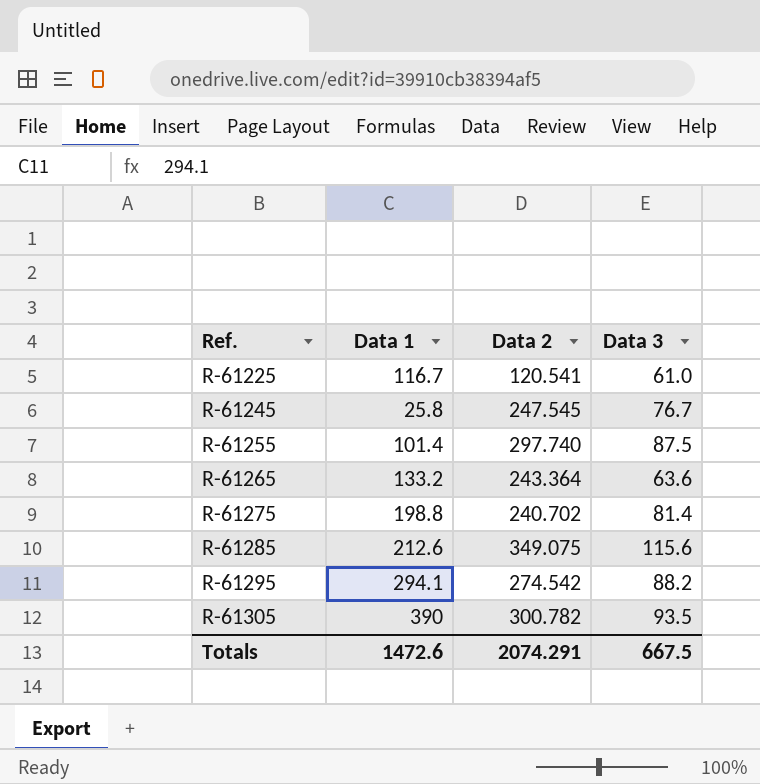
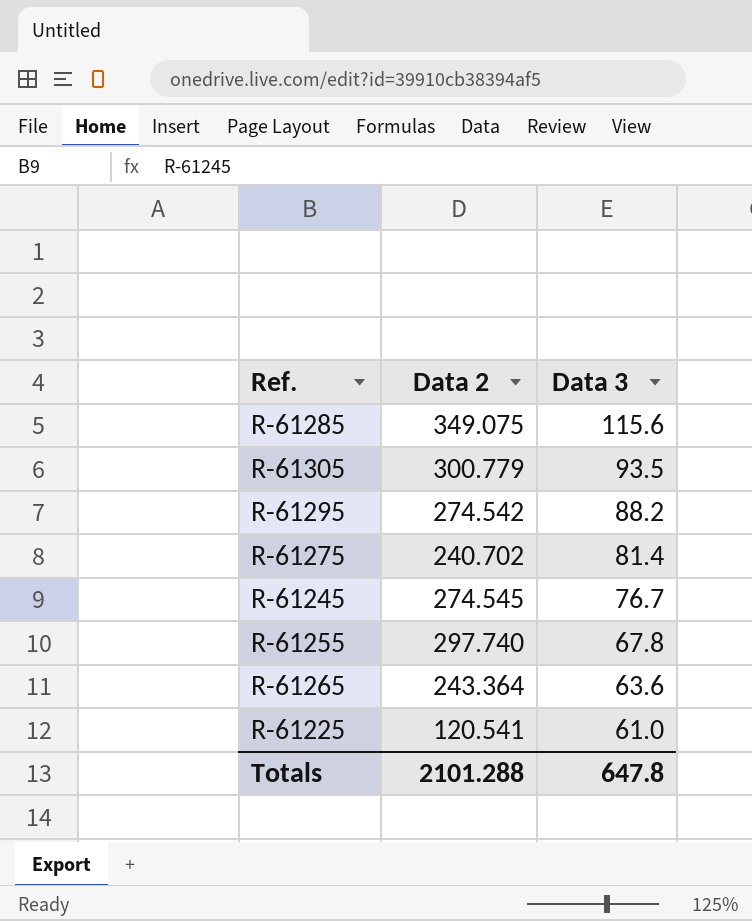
row order: Ref. ascending -> Data 3 descending
column Data 1 | position: 2 -> none
R-61305 | Data 2: 300.782 -> 300.779
R-61245 | Data 2: 247.545 -> 274.545
R-61255 | Data 3: 87.5 -> 67.8
Totals | Data 2: 2074.291 -> 2101.288
Totals | Data 3: 667.5 -> 647.8

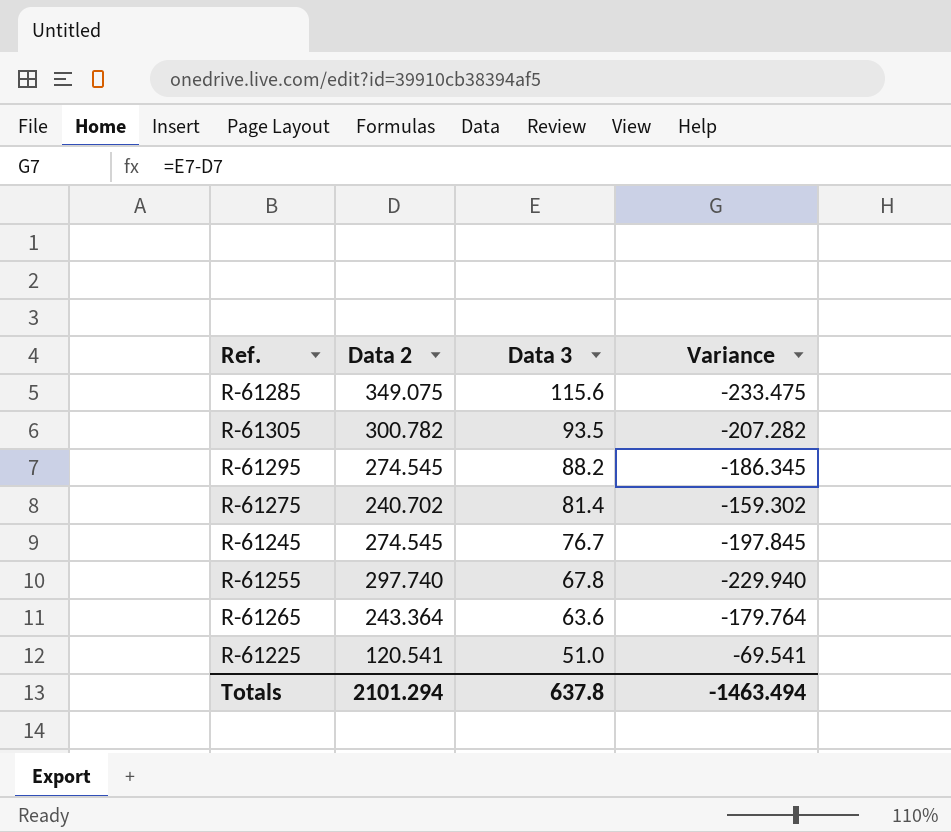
column Variance | formula: none -> [Data 3] - [Data 2]
R-61305 | Data 2: 300.779 -> 300.782
R-61295 | Data 2: 274.542 -> 274.545
R-61225 | Data 3: 61.0 -> 51.0
Totals | Data 2: 2101.288 -> 2101.294
Totals | Data 3: 647.8 -> 637.8

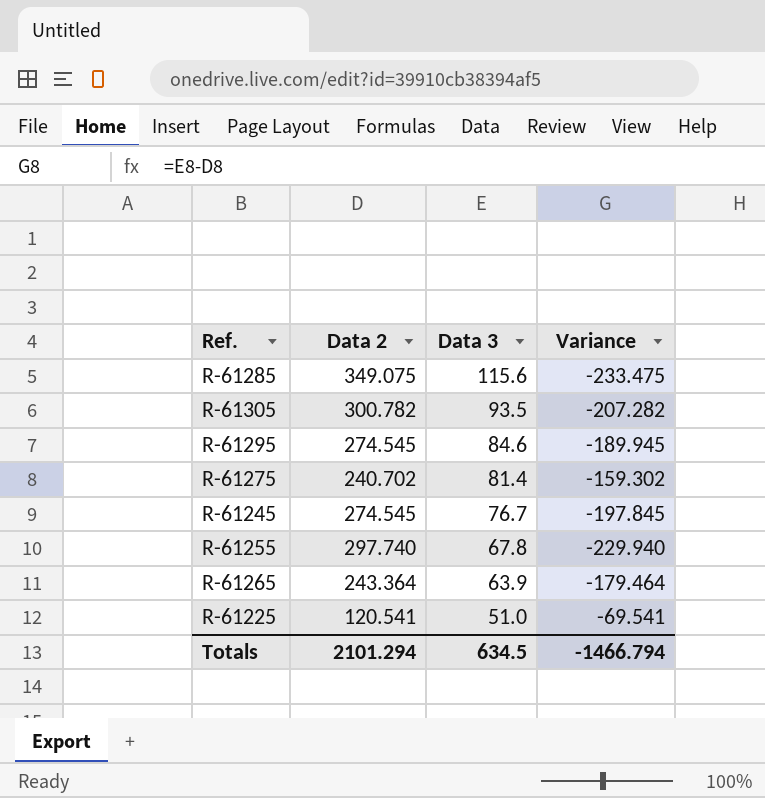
R-61295 | Data 3: 88.2 -> 84.6
R-61295 | Variance: -186.345 -> -189.945
R-61265 | Data 3: 63.6 -> 63.9
R-61265 | Variance: -179.764 -> -179.464
Totals | Data 3: 637.8 -> 634.5
Totals | Variance: -1463.494 -> -1466.794

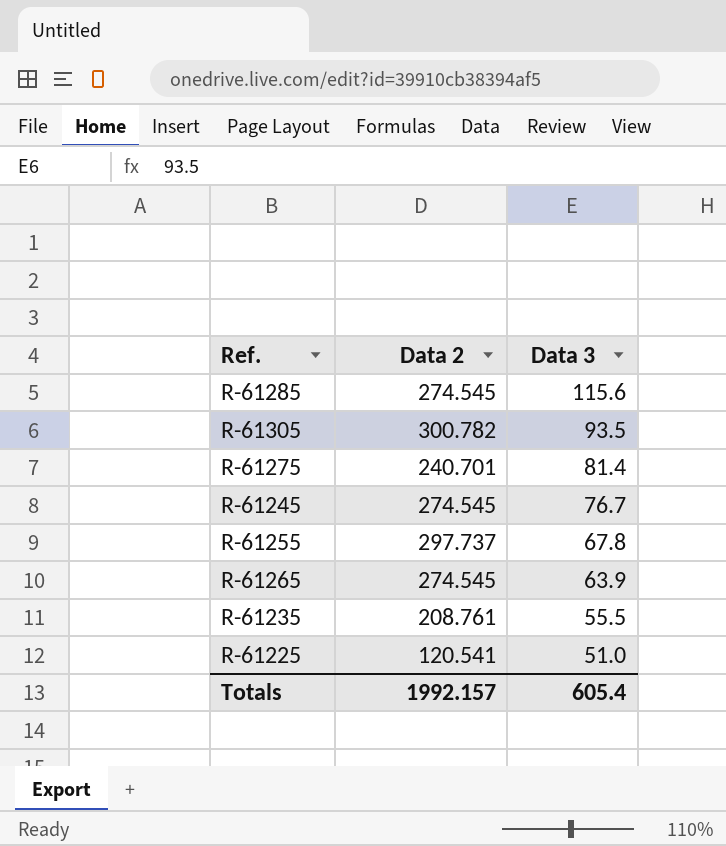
column Variance | formula: [Data 3] - [Data 2] -> none
row R-61295: 274.545 | 84.6 | -189.945 -> none
R-61285 | Data 2: 349.075 -> 274.545
R-61275 | Data 2: 240.702 -> 240.701
R-61255 | Data 2: 297.740 -> 297.737
R-61265 | Data 2: 243.364 -> 274.545
row R-61235: none -> 208.761 | 55.5
Totals | Data 2: 2101.294 -> 1992.157
Totals | Data 3: 634.5 -> 605.4

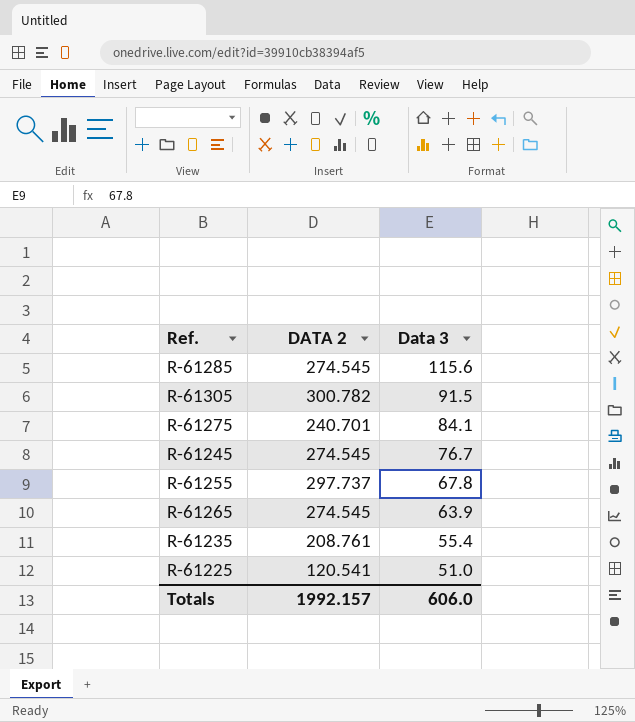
column name: Data 2 -> DATA 2
R-61305 | Data 3: 93.5 -> 91.5
R-61275 | Data 3: 81.4 -> 84.1
R-61235 | Data 3: 55.5 -> 55.4
Totals | Data 3: 605.4 -> 606.0

